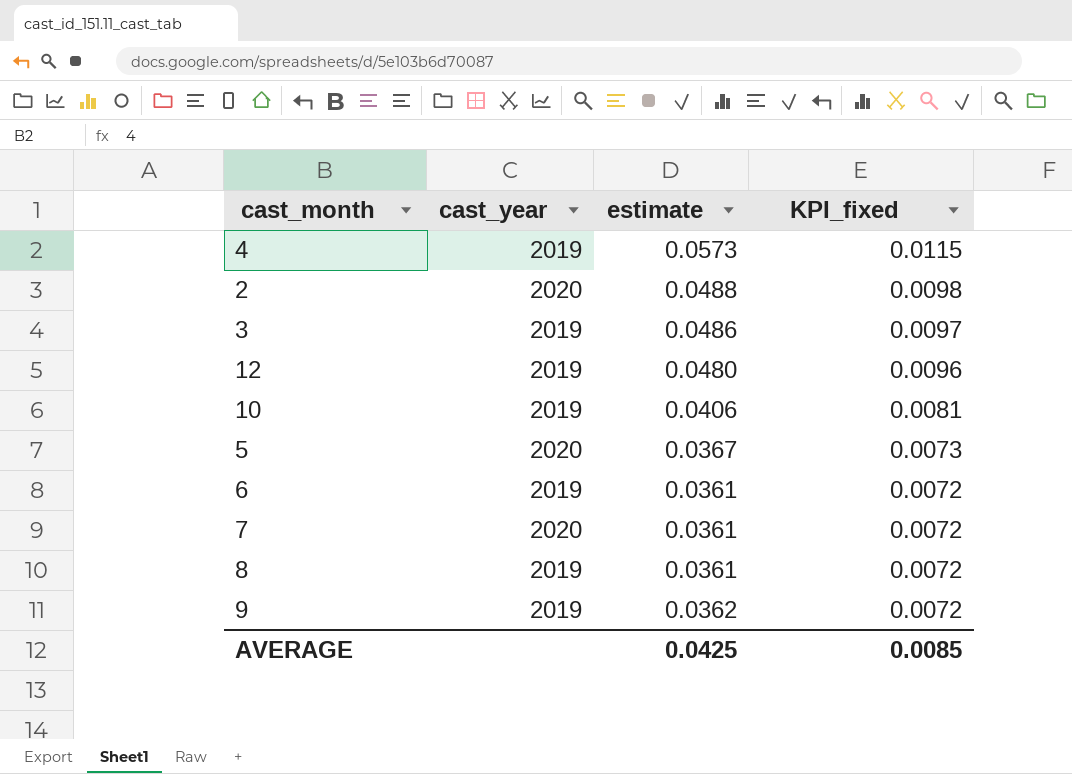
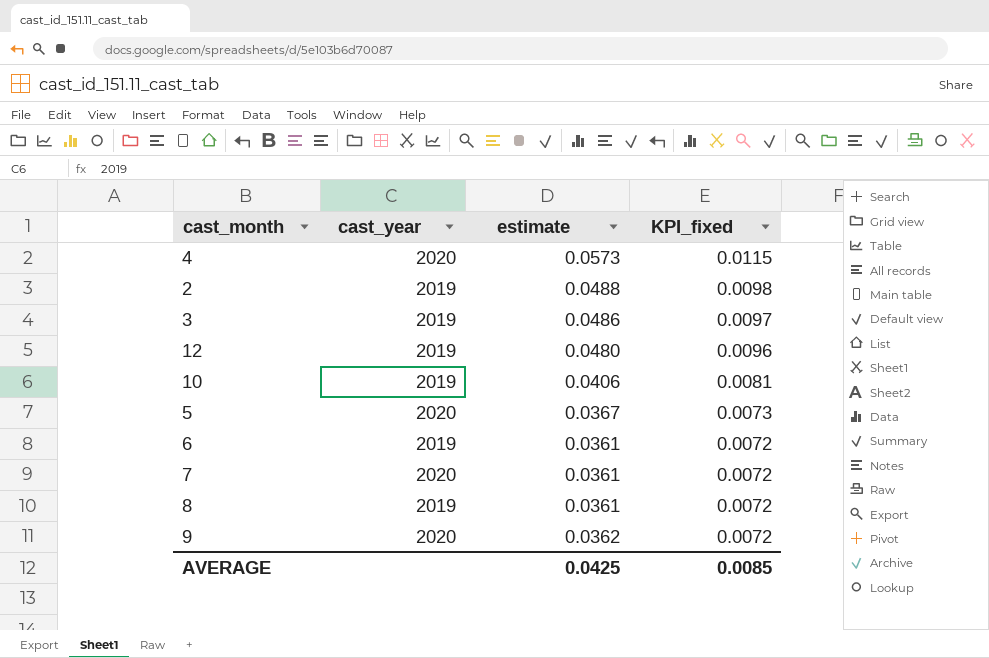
4 | cast_year: 2019 -> 2020
2 | cast_year: 2020 -> 2019
9 | cast_year: 2019 -> 2020

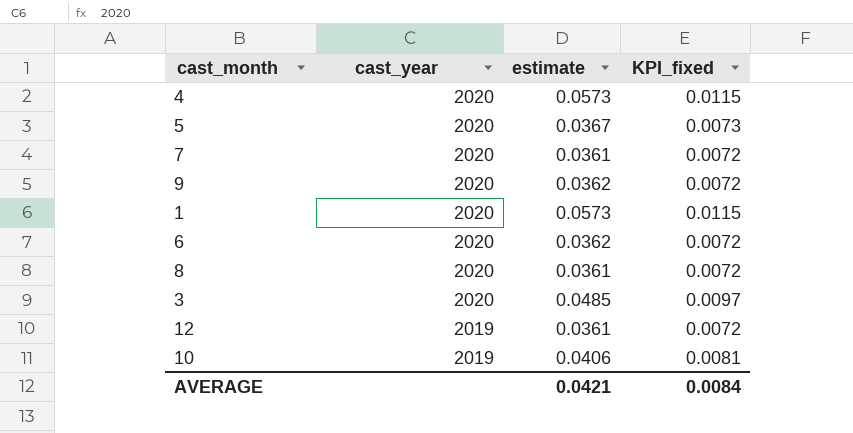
row order: KPI_fixed descending -> cast_year descending
row 2: 2019 | 0.0488 | 0.0098 -> none
row 1: none -> 2020 | 0.0573 | 0.0115
6 | cast_year: 2019 -> 2020
6 | estimate: 0.0361 -> 0.0362
8 | cast_year: 2019 -> 2020
3 | cast_year: 2019 -> 2020
3 | estimate: 0.0486 -> 0.0485
12 | estimate: 0.0480 -> 0.0361
12 | KPI_fixed: 0.0096 -> 0.0072
AVERAGE | estimate: 0.0425 -> 0.0421
AVERAGE | KPI_fixed: 0.0085 -> 0.0084

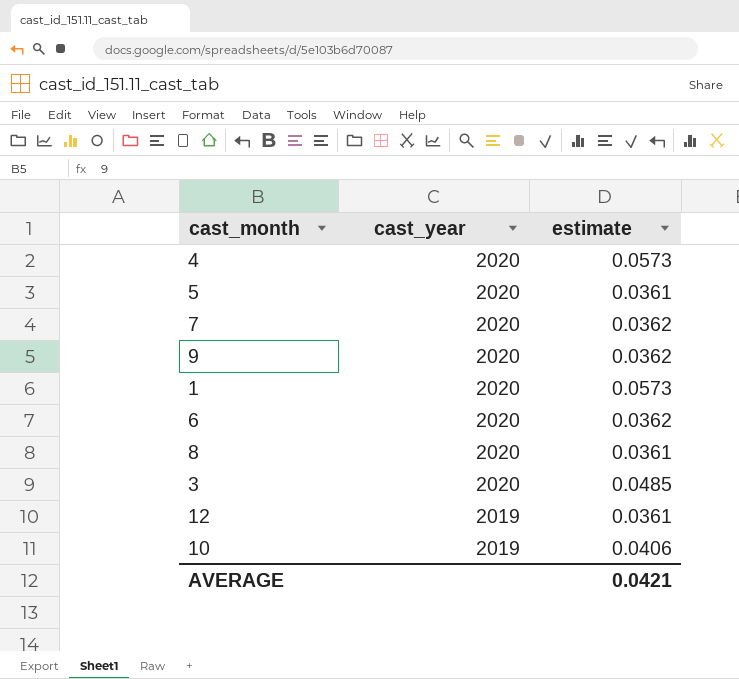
column KPI_fixed | formula: [estimate] * 0.2 -> none
5 | estimate: 0.0367 -> 0.0361
7 | estimate: 0.0361 -> 0.0362

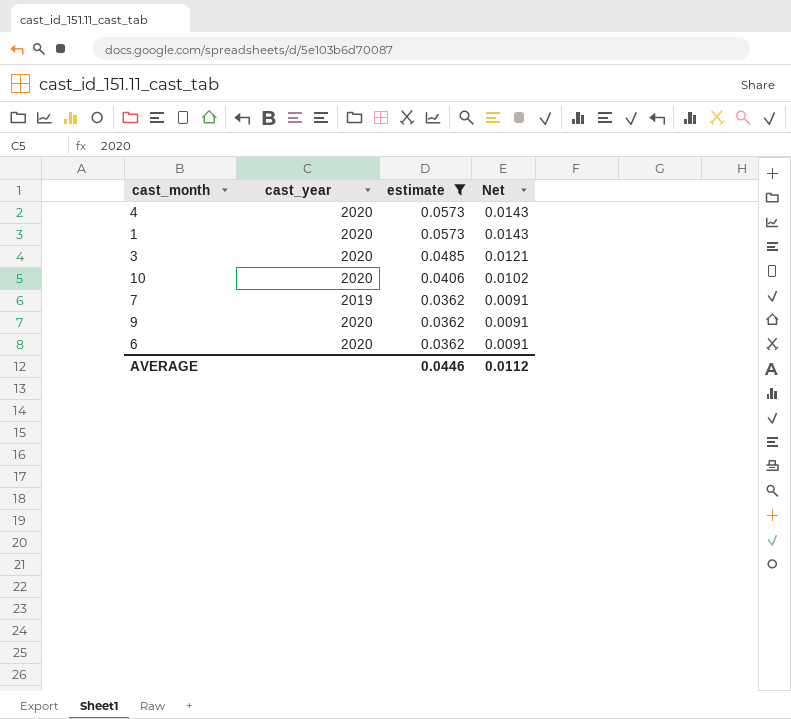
filter: none -> estimate != 0.0361
row order: cast_year descending -> estimate descending
column Net | formula: none -> [estimate] * 0.25
10 | cast_year: 2019 -> 2020
7 | cast_year: 2020 -> 2019
AVERAGE | estimate: 0.0421 -> 0.0446

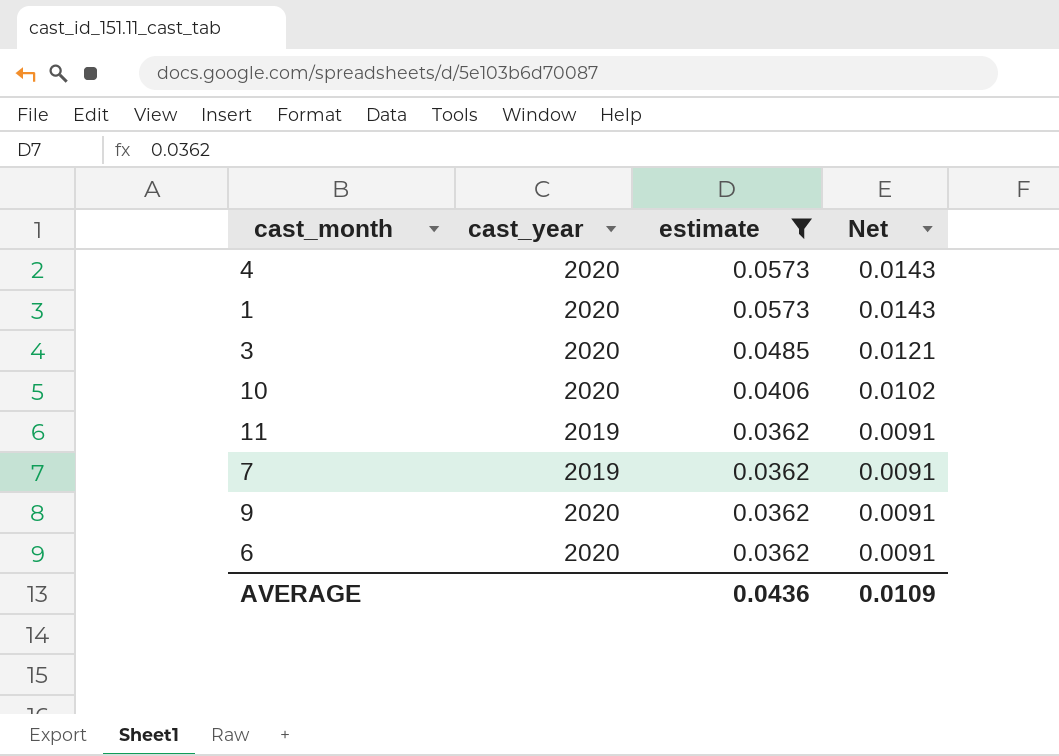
row 11: none -> 2019 | 0.0362 | 0.0091
AVERAGE | estimate: 0.0446 -> 0.0436
AVERAGE | Net: 0.0112 -> 0.0109

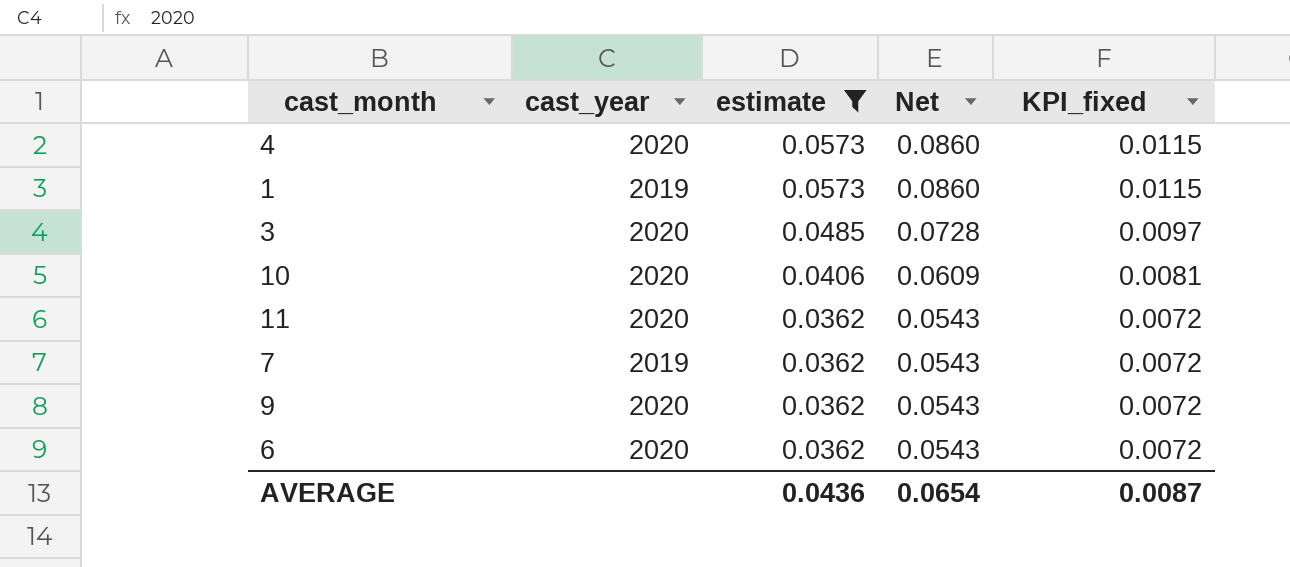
column Net | formula: [estimate] * 0.25 -> [estimate] * 1.5
column KPI_fixed | formula: none -> [estimate] * 0.2
1 | cast_year: 2020 -> 2019
11 | cast_year: 2019 -> 2020
AVERAGE | Net: 0.0109 -> 0.0654

